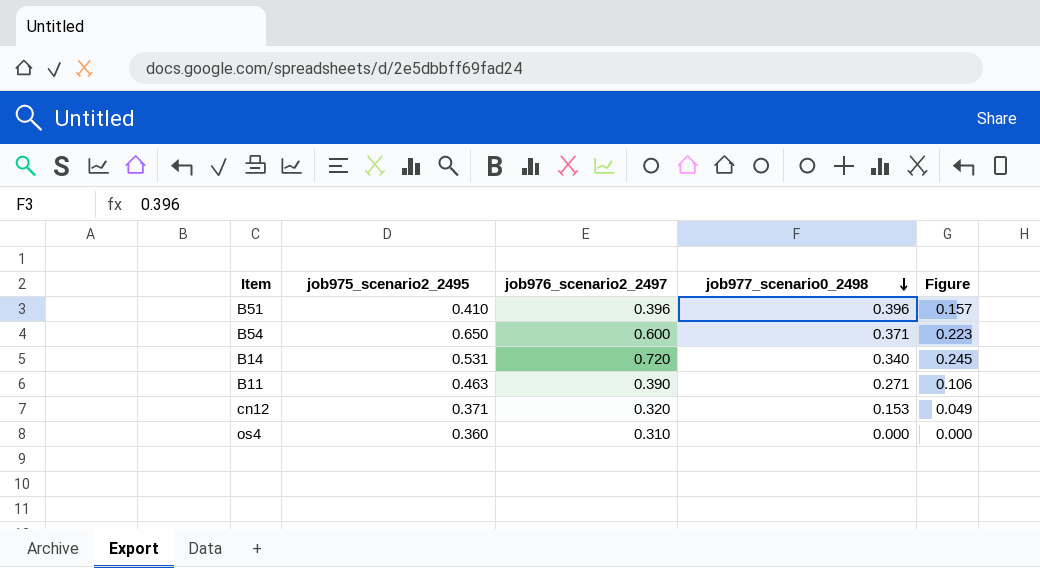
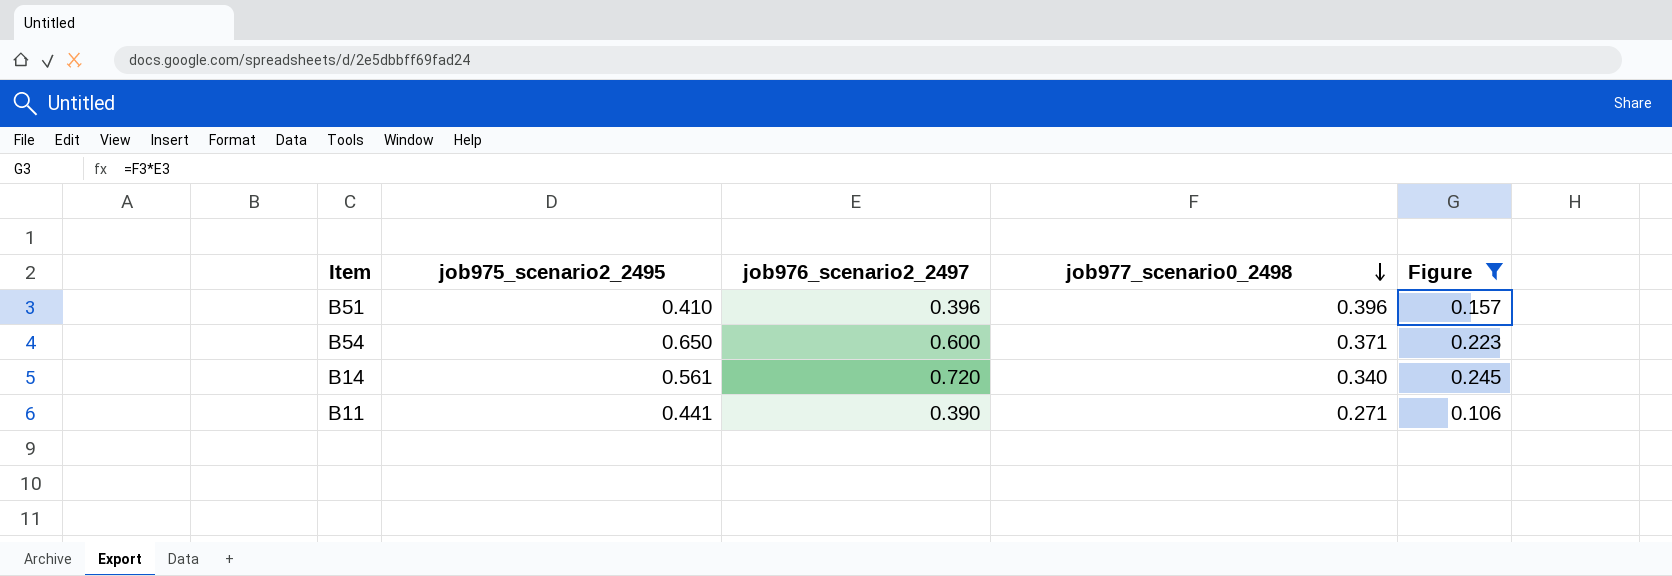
filter: none -> Figure >= 0.106
B14 | job975_scenario2_2495: 0.531 -> 0.561
B11 | job975_scenario2_2495: 0.463 -> 0.441

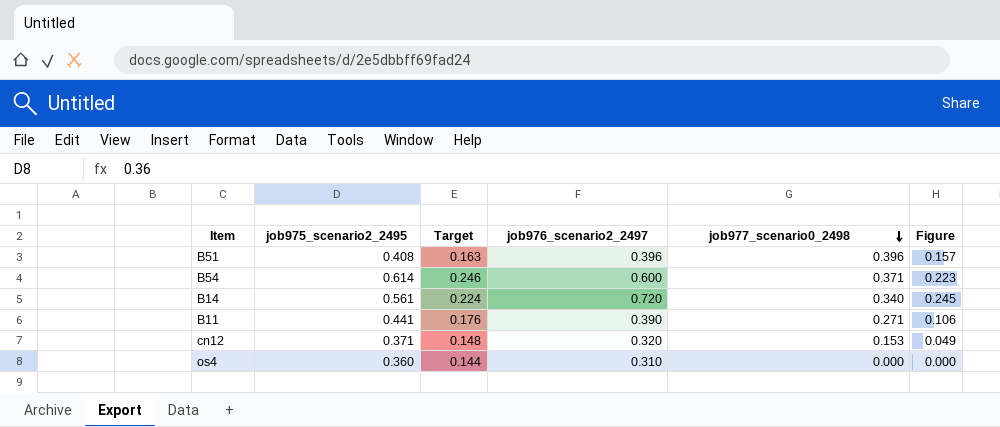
filter: Figure >= 0.106 -> none
column Target | formula: none -> [job975_scenario2_2495] * 0.4
B51 | job975_scenario2_2495: 0.410 -> 0.408
B54 | job975_scenario2_2495: 0.650 -> 0.614

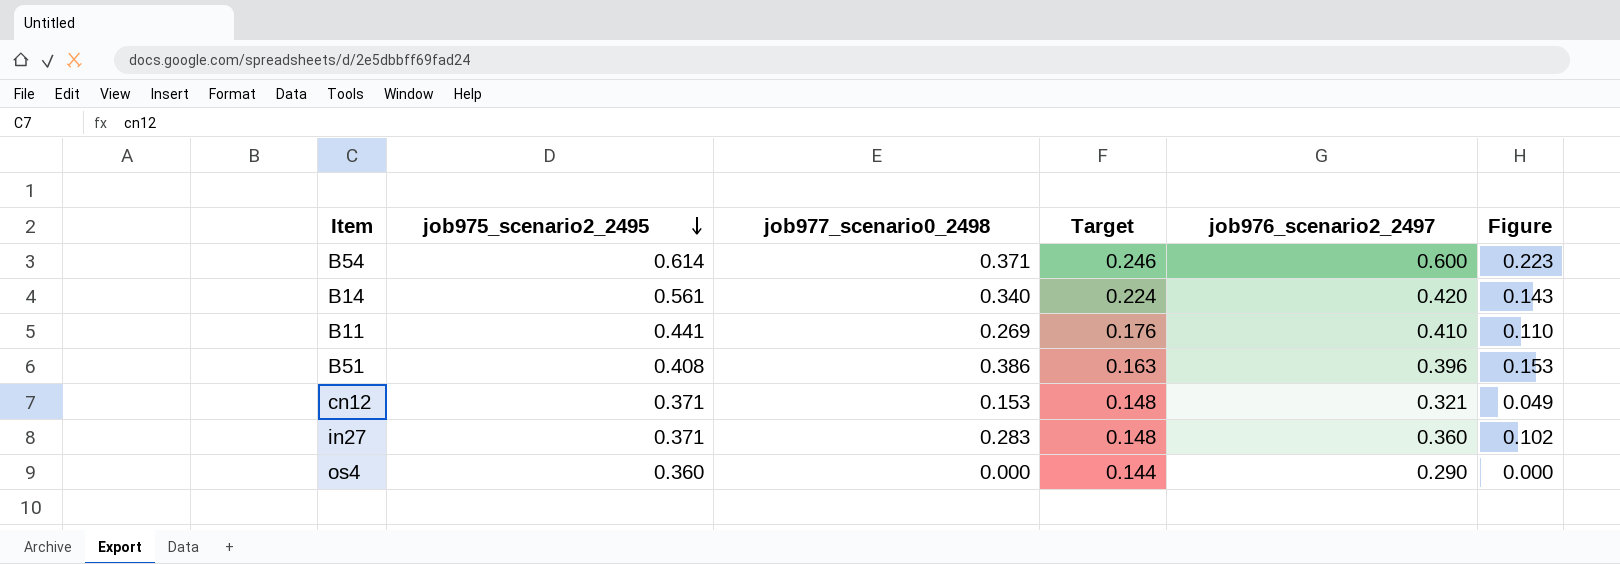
row order: job977_scenario0_2498 descending -> job975_scenario2_2495 descending
column job977_scenario0_2498 | position: 5 -> 3
B14 | job976_scenario2_2497: 0.720 -> 0.420
B14 | Figure: 0.245 -> 0.143
B11 | job977_scenario0_2498: 0.271 -> 0.269
B11 | job976_scenario2_2497: 0.390 -> 0.410
B11 | Figure: 0.106 -> 0.110
B51 | job977_scenario0_2498: 0.396 -> 0.386
B51 | Figure: 0.157 -> 0.153
cn12 | job976_scenario2_2497: 0.320 -> 0.321
row in27: none -> 0.371 | 0.283 | 0.148 | 0.360 | 0.102
os4 | job976_scenario2_2497: 0.310 -> 0.290

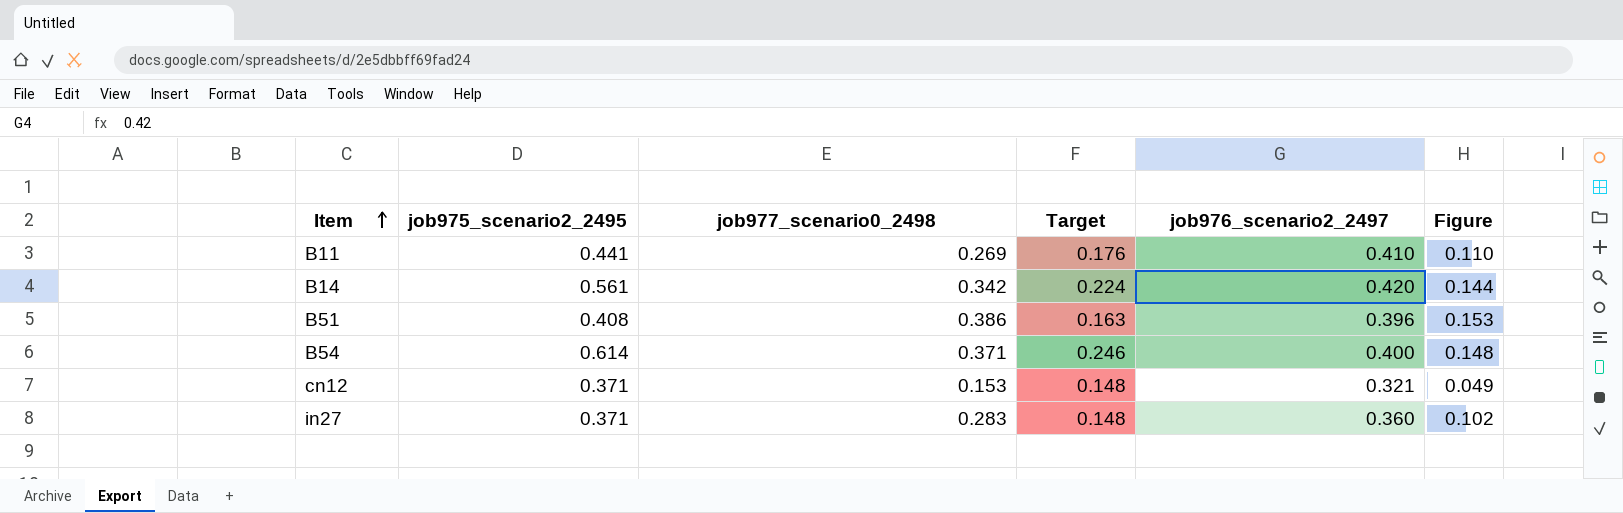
row order: job975_scenario2_2495 descending -> Item ascending
row os4: 0.360 | 0.000 | 0.144 | 0.290 | 0.000 -> none
B14 | job977_scenario0_2498: 0.340 -> 0.342
B14 | Figure: 0.143 -> 0.144
B54 | job976_scenario2_2497: 0.600 -> 0.400
B54 | Figure: 0.223 -> 0.148

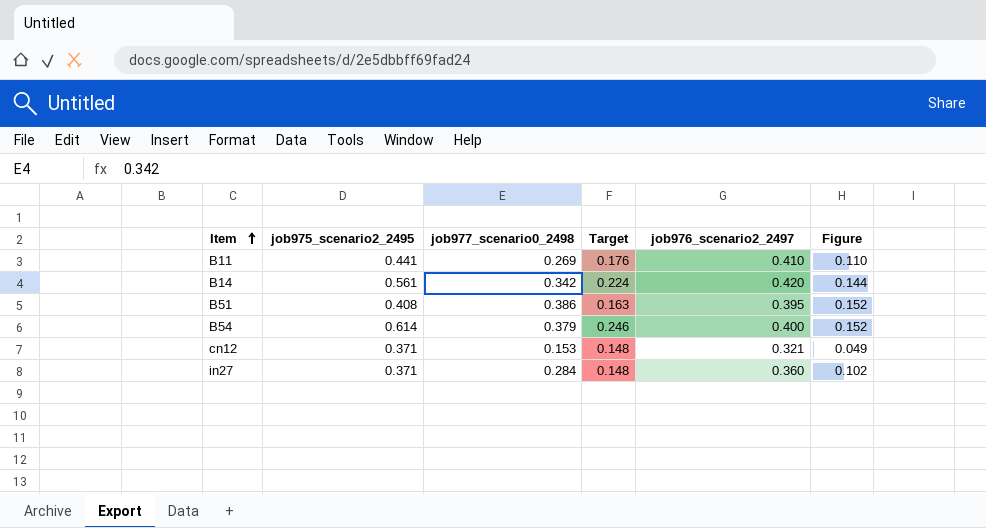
B51 | job976_scenario2_2497: 0.396 -> 0.395
B51 | Figure: 0.153 -> 0.152
B54 | job977_scenario0_2498: 0.371 -> 0.379
B54 | Figure: 0.148 -> 0.152
in27 | job977_scenario0_2498: 0.283 -> 0.284

